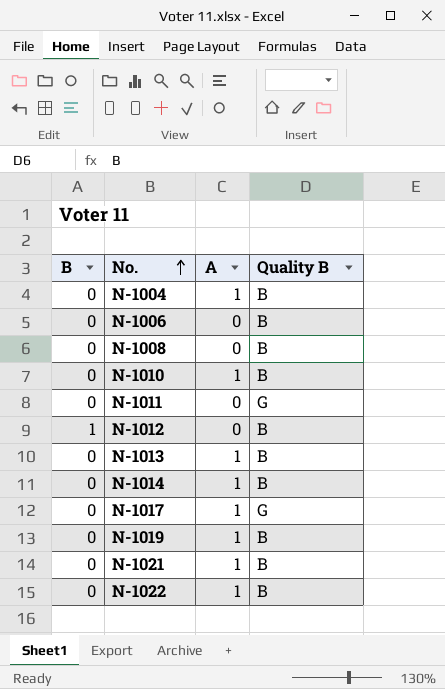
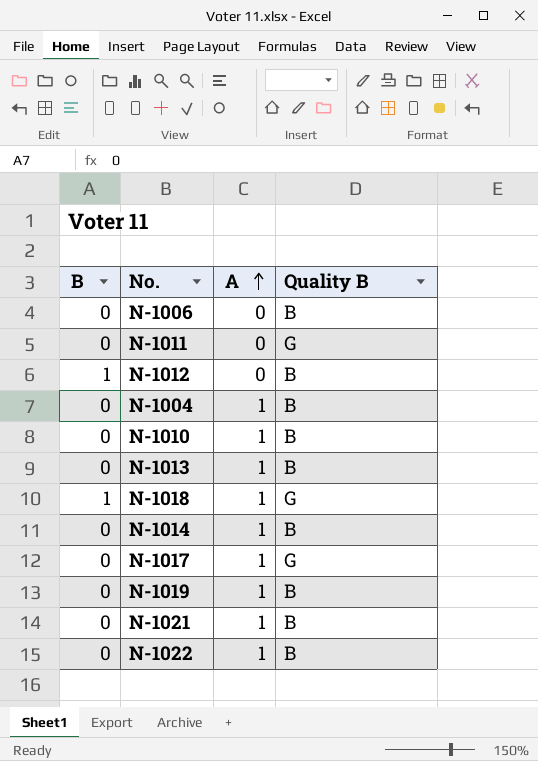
row order: No. ascending -> A ascending
row N-1008: 0 | 0 | B -> none
row N-1018: none -> 1 | 1 | G

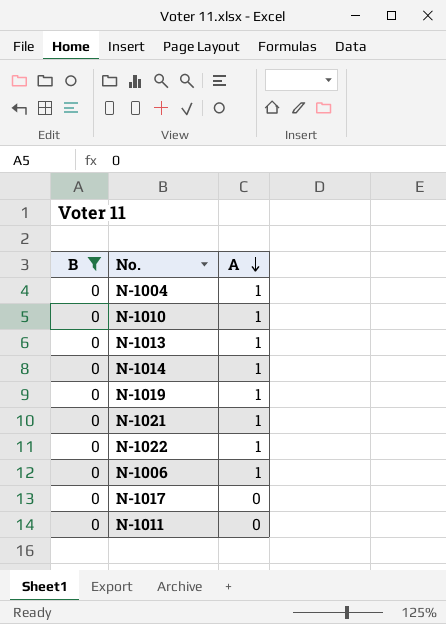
filter: none -> B = 0
row order: A ascending -> A descending
column Quality B | position: 4 -> none
N-1006 | A: 0 -> 1
N-1017 | A: 1 -> 0

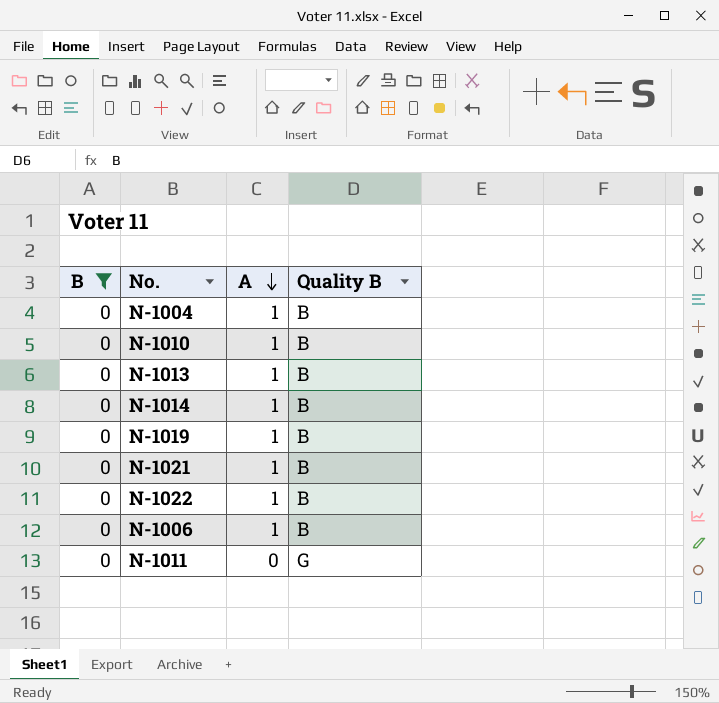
column Quality B | position: none -> 4
row N-1017: 0 | 0 -> none

